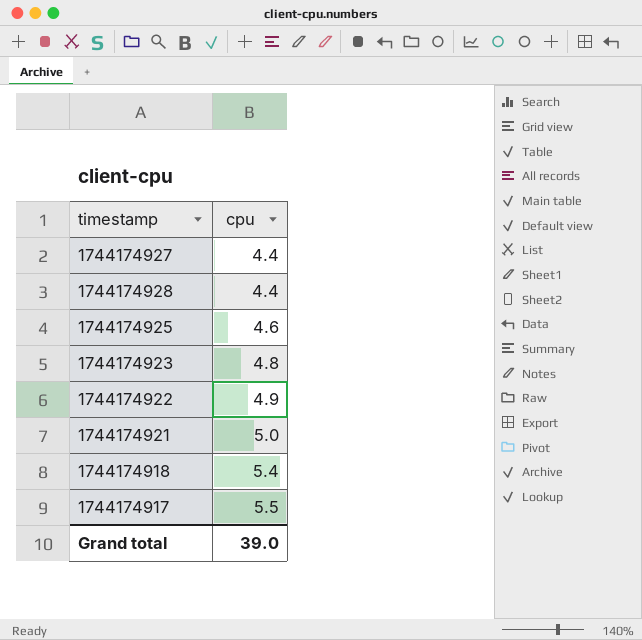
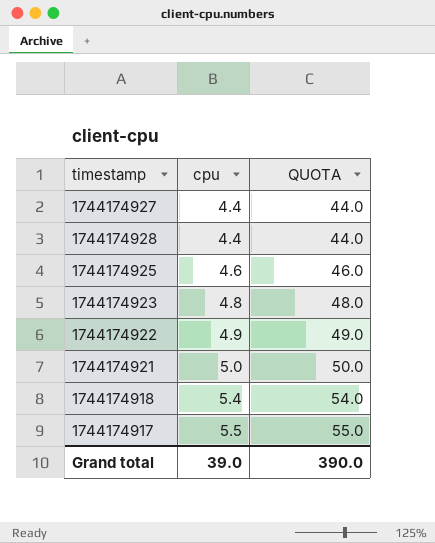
column QUOTA | formula: none -> [cpu] * 10

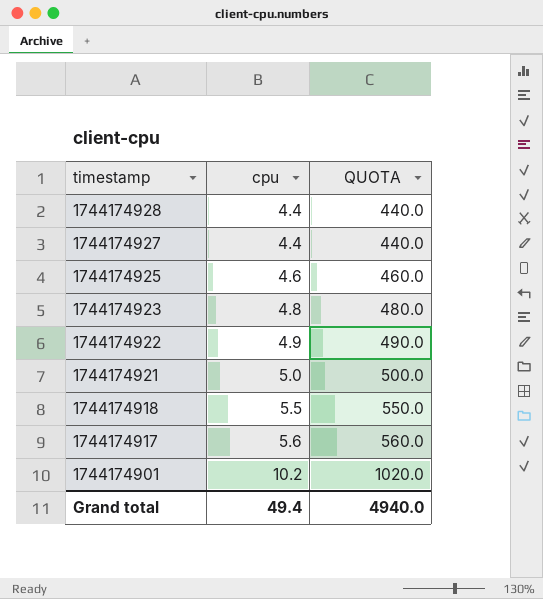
row order: cpu ascending -> timestamp descending
column QUOTA | formula: [cpu] * 10 -> [cpu] * 100
1744174918 | cpu: 5.4 -> 5.5
1744174917 | cpu: 5.5 -> 5.6
row 1744174901: none -> 10.2 | 1020.0
Grand total | cpu: 39.0 -> 49.4
Grand total | QUOTA: 390.0 -> 4940.0

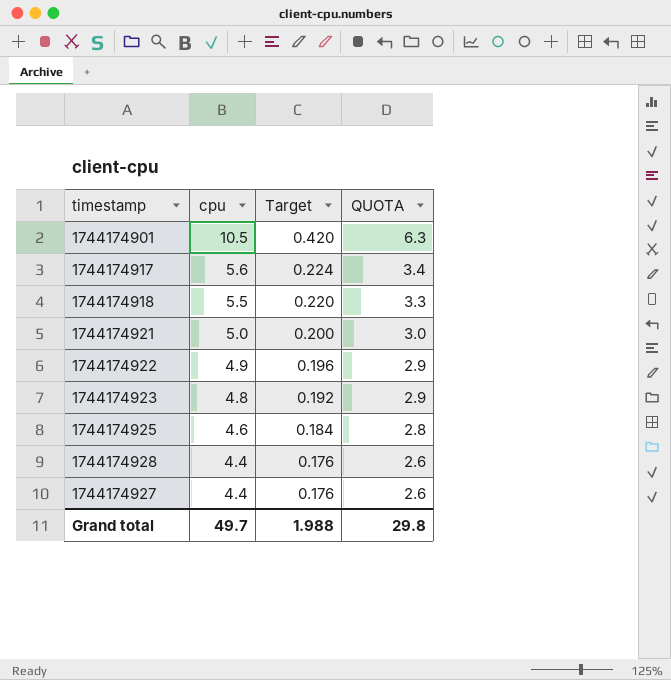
row order: timestamp descending -> cpu descending
column Target | formula: none -> [cpu] * 0.04
column QUOTA | formula: [cpu] * 100 -> [cpu] * 0.6
1744174901 | cpu: 10.2 -> 10.5
Grand total | cpu: 49.4 -> 49.7
Grand total | QUOTA: 4940.0 -> 29.8

